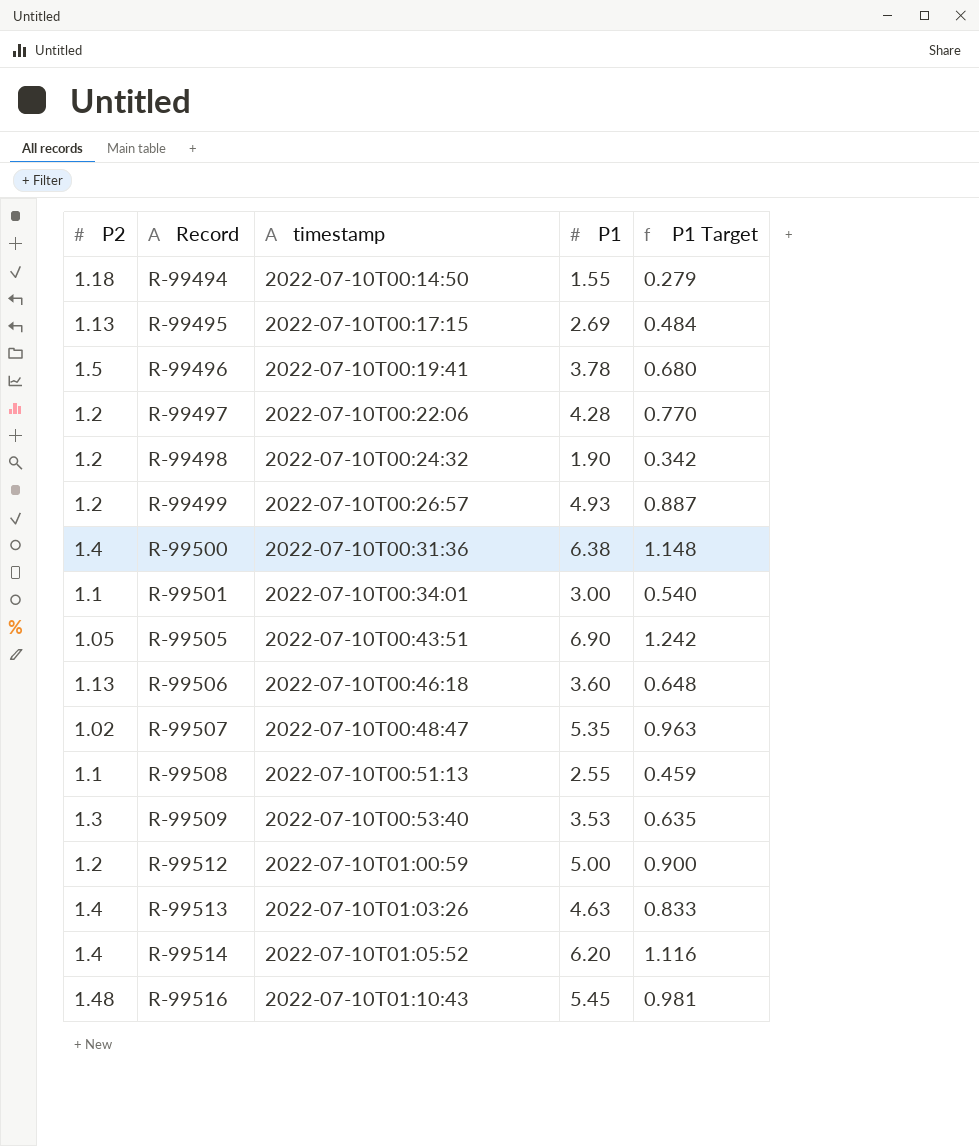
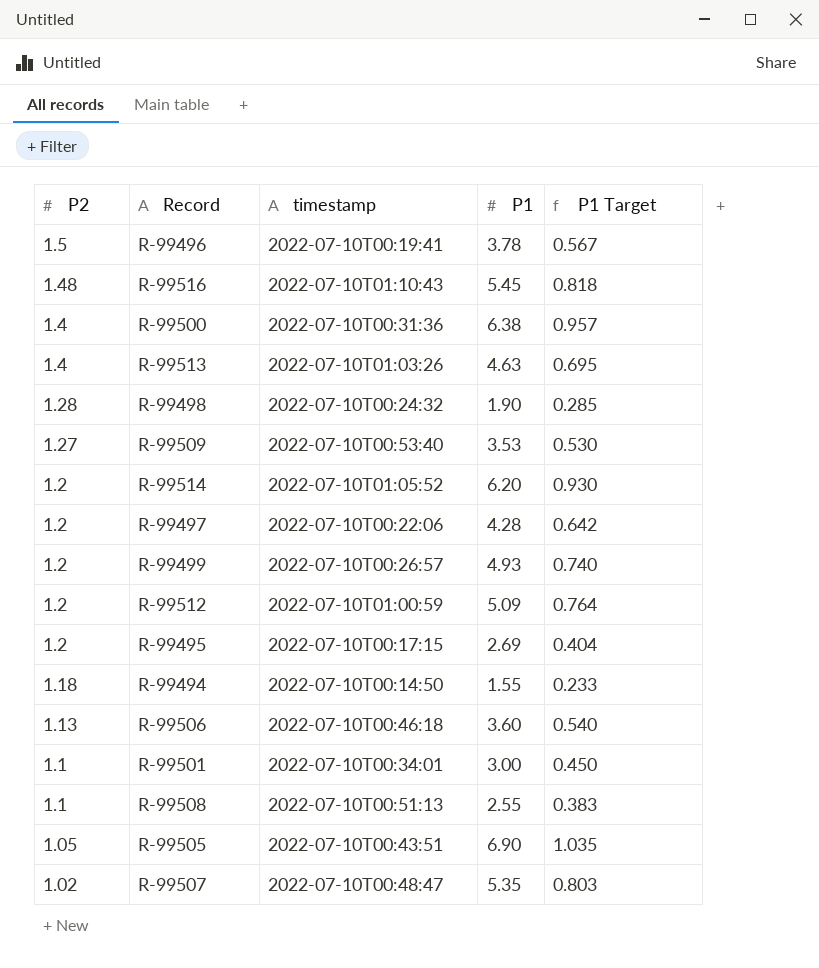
row order: Record ascending -> P2 descending
column P1 Target | formula: [P1] * 0.18 -> [P1] * 0.15
R-99498 | P2: 1.2 -> 1.28
R-99509 | P2: 1.3 -> 1.27
R-99514 | P2: 1.4 -> 1.2
R-99512 | P1: 5.00 -> 5.09
R-99495 | P2: 1.13 -> 1.2

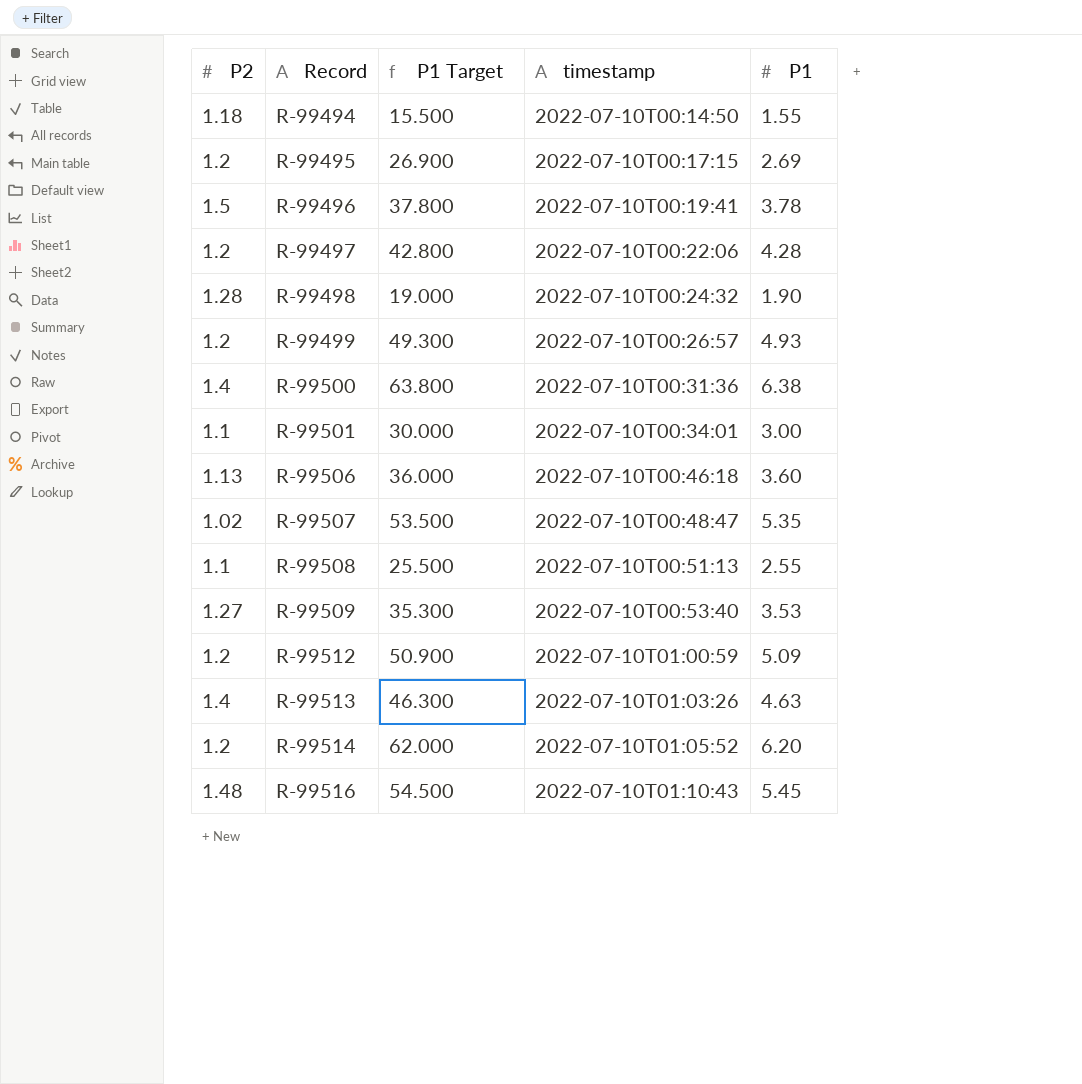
row order: P2 descending -> Record ascending
column P1 Target | formula: [P1] * 0.15 -> [P1] * 10
column P1 Target | position: 5 -> 3
row R-99505: 1.05 | 2022-07-10T00:43:51 | 6.90 | 1.035 -> none

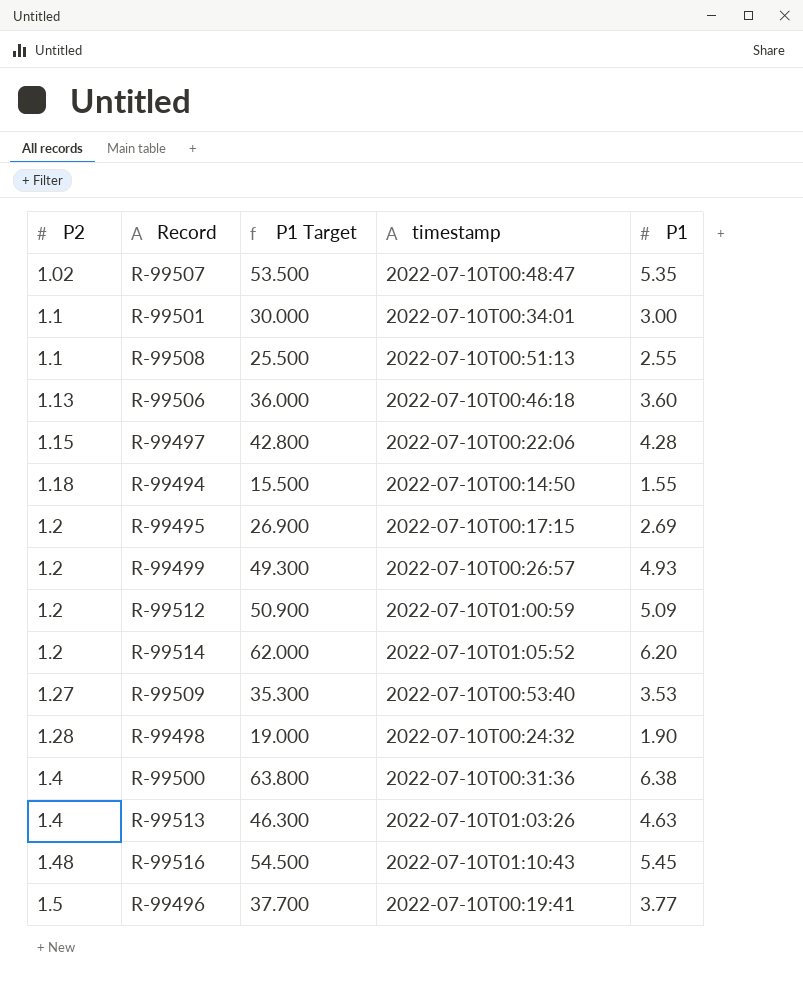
row order: Record ascending -> P2 ascending
R-99497 | P2: 1.2 -> 1.15
R-99496 | P1 Target: 37.800 -> 37.700
R-99496 | P1: 3.78 -> 3.77

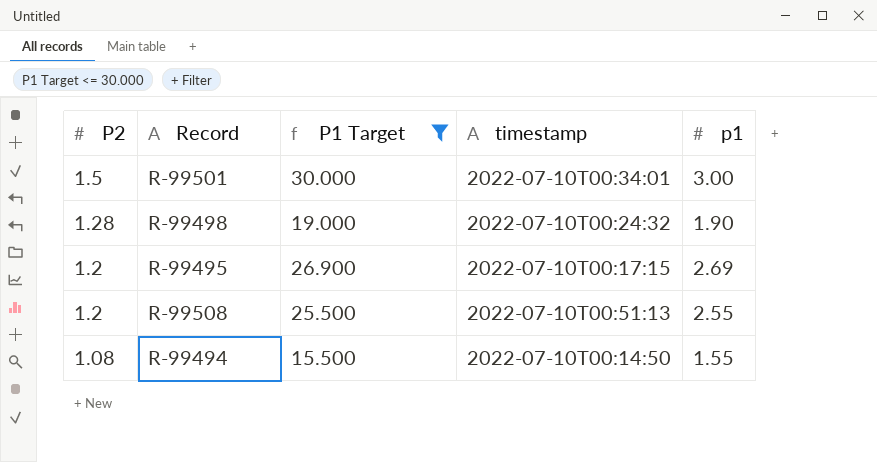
filter: none -> P1 Target <= 30.000
row order: P2 ascending -> P2 descending
column name: P1 -> p1
R-99501 | P2: 1.1 -> 1.5
R-99508 | P2: 1.1 -> 1.2
R-99494 | P2: 1.18 -> 1.08

